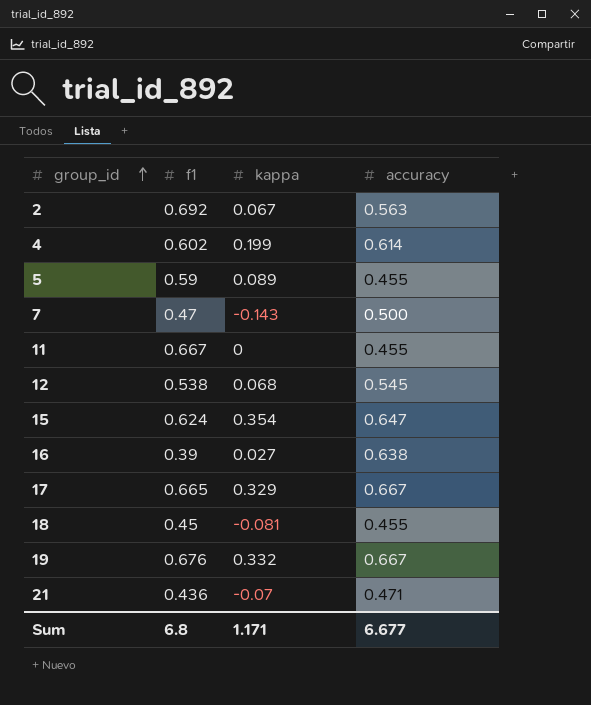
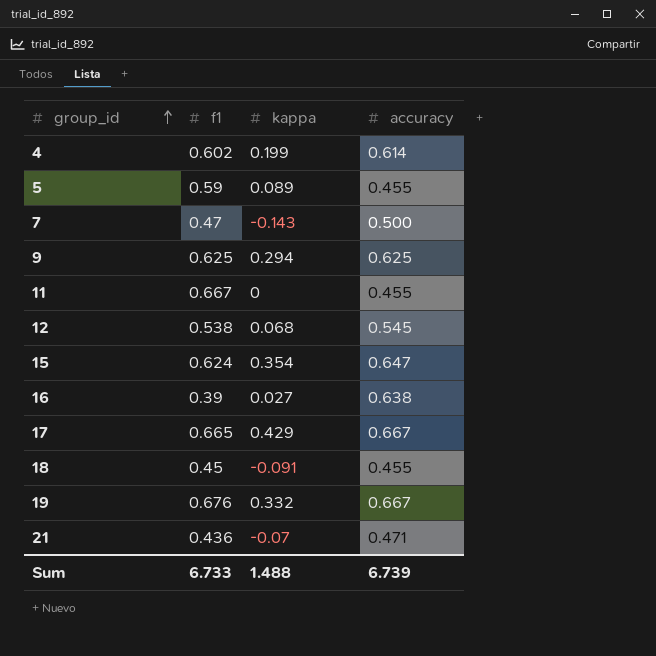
row 2: 0.692 | 0.067 | 0.563 -> none
row 9: none -> 0.625 | 0.294 | 0.625
17 | kappa: 0.329 -> 0.429
18 | kappa: -0.081 -> -0.091
Sum | f1: 6.8 -> 6.733
Sum | kappa: 1.171 -> 1.488
Sum | accuracy: 6.677 -> 6.739

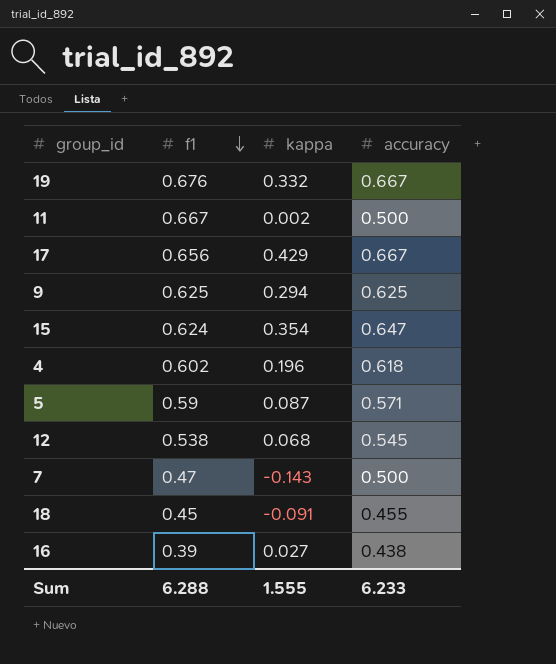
row order: group_id ascending -> f1 descending
row 21: 0.436 | -0.07 | 0.471 -> none
11 | kappa: 0 -> 0.002
11 | accuracy: 0.455 -> 0.500
17 | f1: 0.665 -> 0.656
4 | kappa: 0.199 -> 0.196
4 | accuracy: 0.614 -> 0.618
5 | kappa: 0.089 -> 0.087
5 | accuracy: 0.455 -> 0.571
16 | accuracy: 0.638 -> 0.438
Sum | f1: 6.733 -> 6.288
Sum | kappa: 1.488 -> 1.555
Sum | accuracy: 6.739 -> 6.233

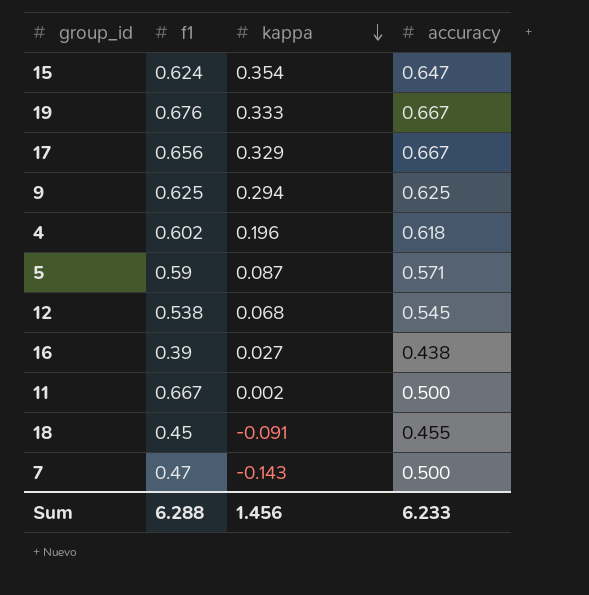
row order: f1 descending -> kappa descending
19 | kappa: 0.332 -> 0.333
17 | kappa: 0.429 -> 0.329
Sum | kappa: 1.555 -> 1.456

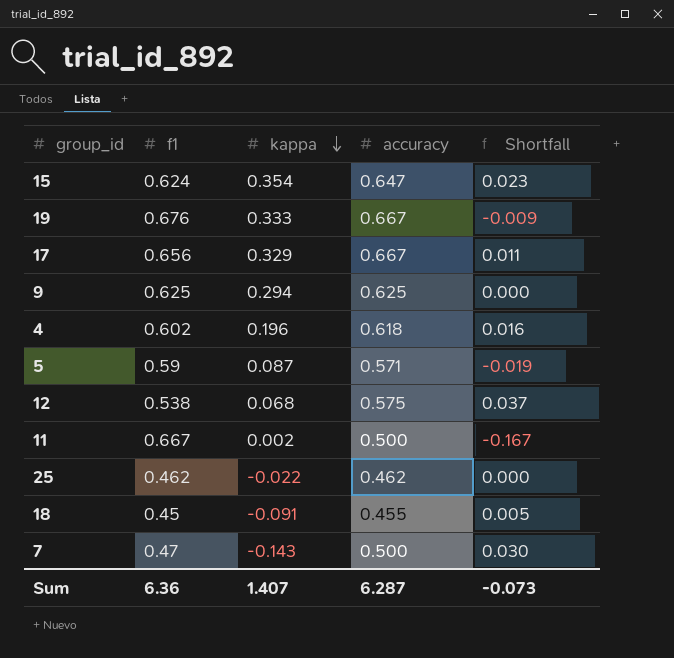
column Shortfall | formula: none -> [accuracy] - [f1]
row 16: 0.39 | 0.027 | 0.438 -> none
12 | accuracy: 0.545 -> 0.575
row 25: none -> 0.462 | -0.022 | 0.462 | 0.000
Sum | f1: 6.288 -> 6.36
Sum | kappa: 1.456 -> 1.407
Sum | accuracy: 6.233 -> 6.287

